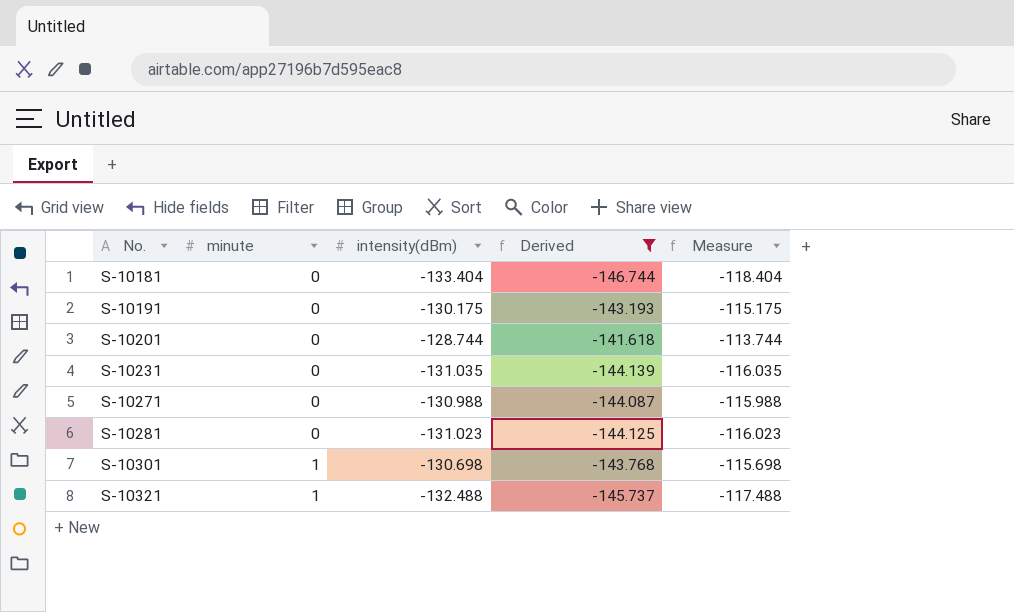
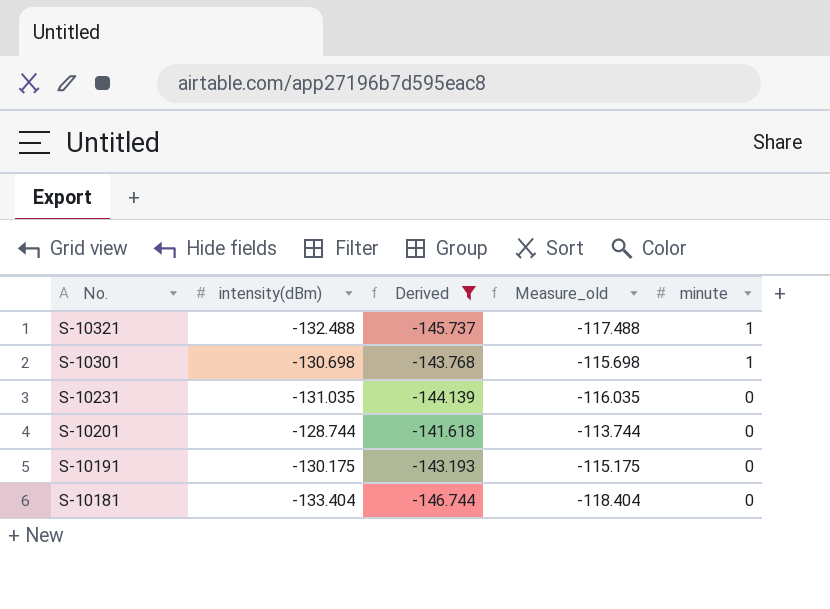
row order: No. ascending -> No. descending
column name: Measure -> Measure_old
column minute | position: 2 -> 5
row S-10271: 0 | -130.988 | -144.087 | -115.988 -> none
row S-10281: 0 | -131.023 | -144.125 | -116.023 -> none

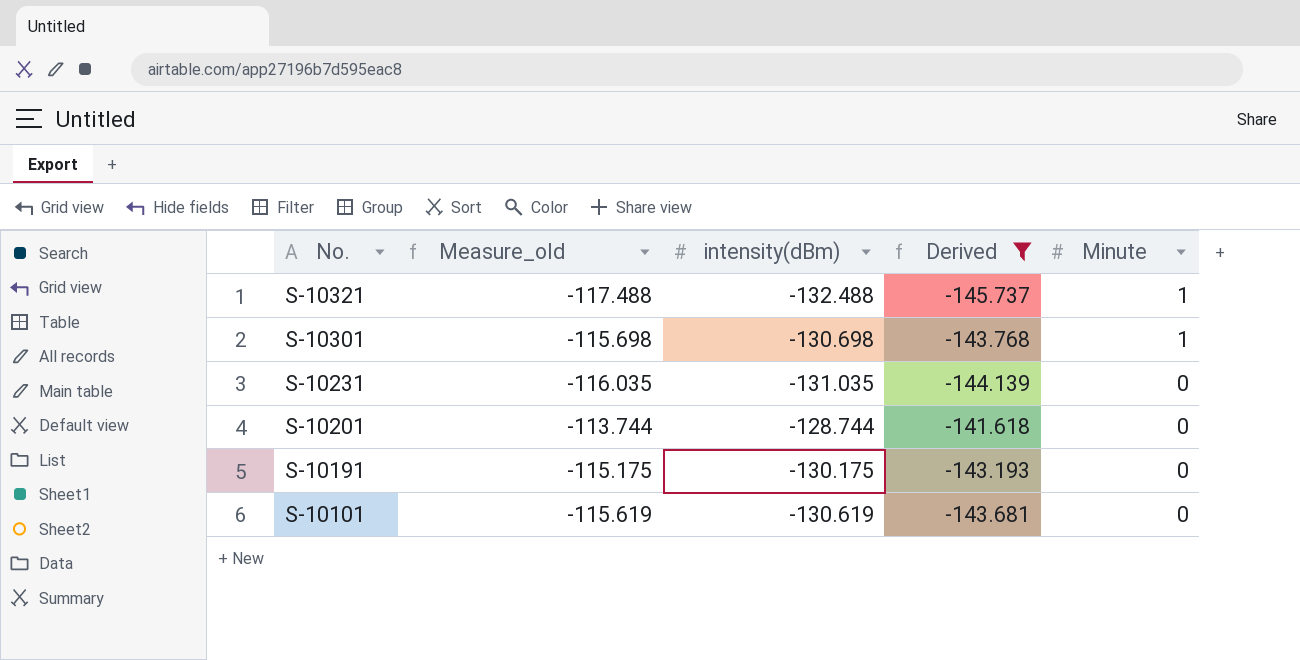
column Measure_old | position: 4 -> 2
column name: minute -> Minute
row S-10181: -133.404 | -146.744 | -118.404 | 0 -> none
row S-10101: none -> -115.619 | -130.619 | -143.681 | 0

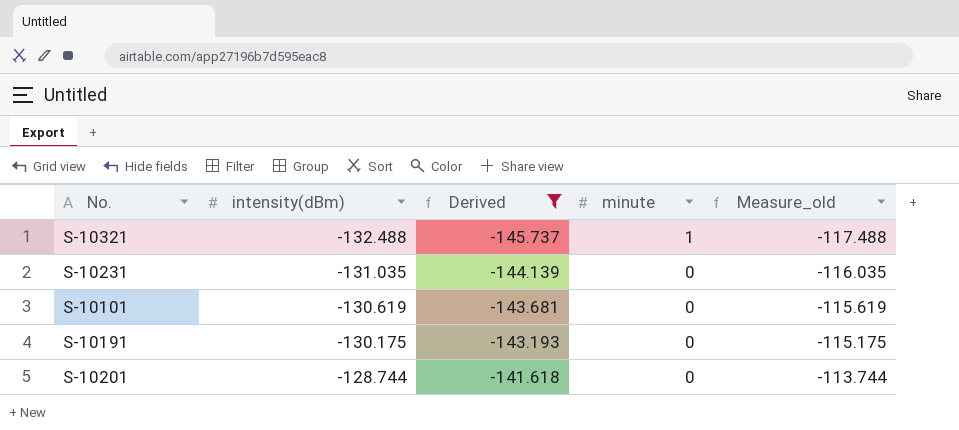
row order: No. descending -> intensity(dBm) ascending
column name: Minute -> minute
column Measure_old | position: 2 -> 5
row S-10301: -115.698 | -130.698 | -143.768 | 1 -> none

